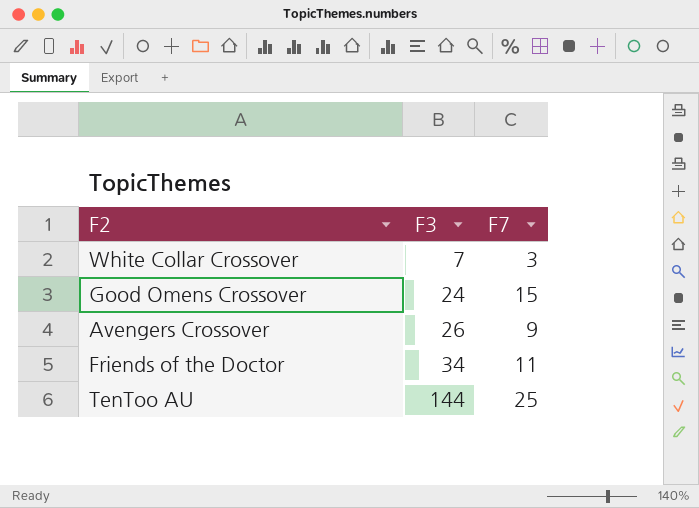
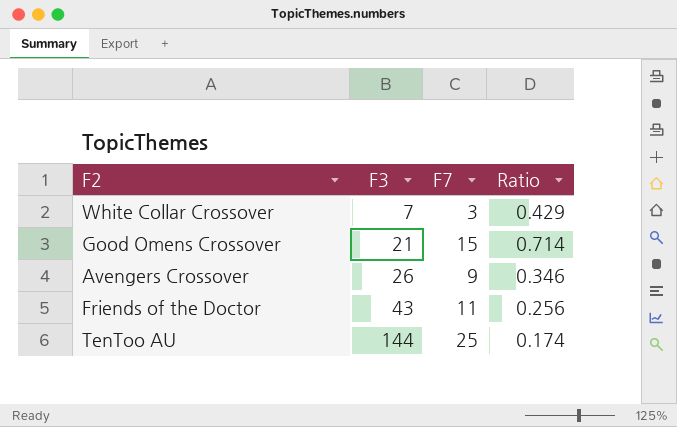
column Ratio | formula: none -> [F7] / [F3]
Good Omens Crossover | F3: 24 -> 21
Friends of the Doctor | F3: 34 -> 43

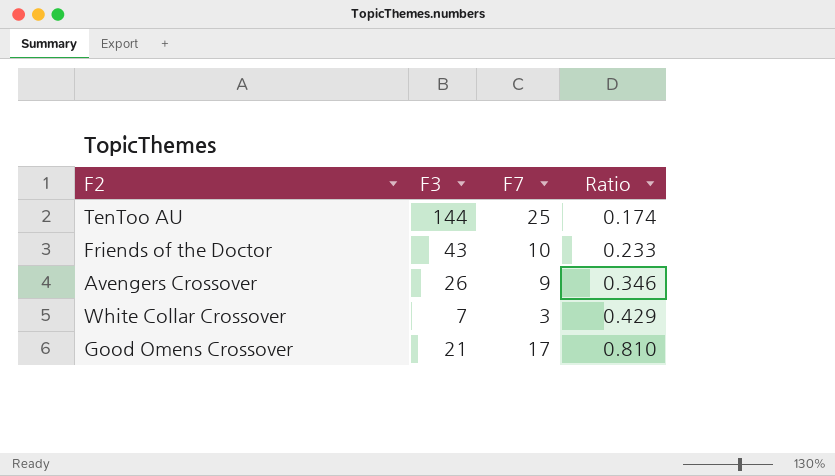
row order: F3 ascending -> Ratio ascending
Friends of the Doctor | F7: 11 -> 10
Friends of the Doctor | Ratio: 0.256 -> 0.233
Good Omens Crossover | F7: 15 -> 17
Good Omens Crossover | Ratio: 0.714 -> 0.810

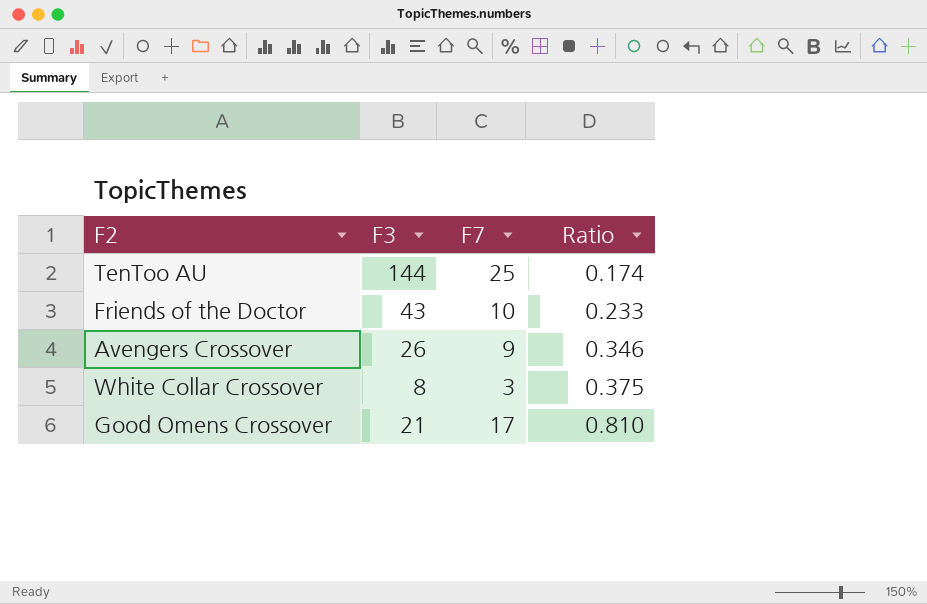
White Collar Crossover | F3: 7 -> 8
White Collar Crossover | Ratio: 0.429 -> 0.375

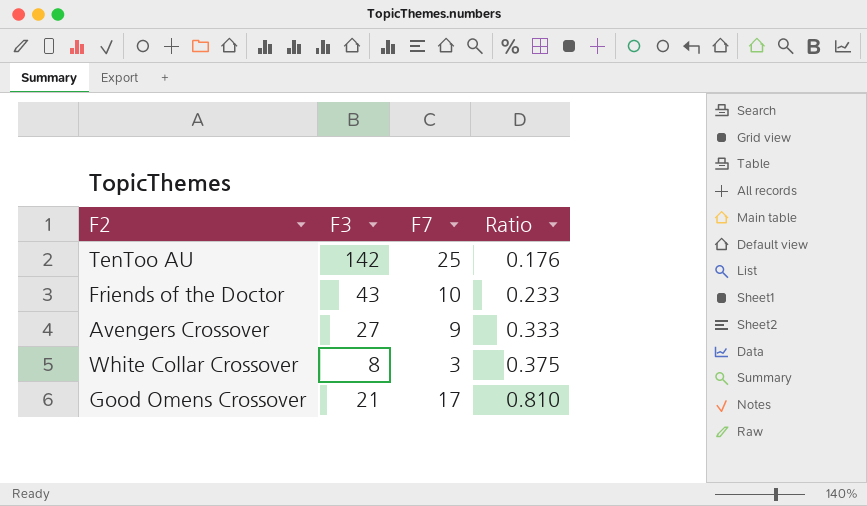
TenToo AU | F3: 144 -> 142
TenToo AU | Ratio: 0.174 -> 0.176
Avengers Crossover | F3: 26 -> 27
Avengers Crossover | Ratio: 0.346 -> 0.333

